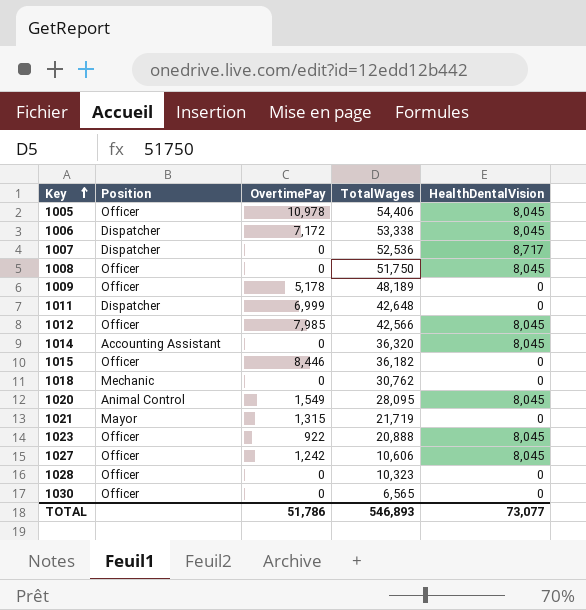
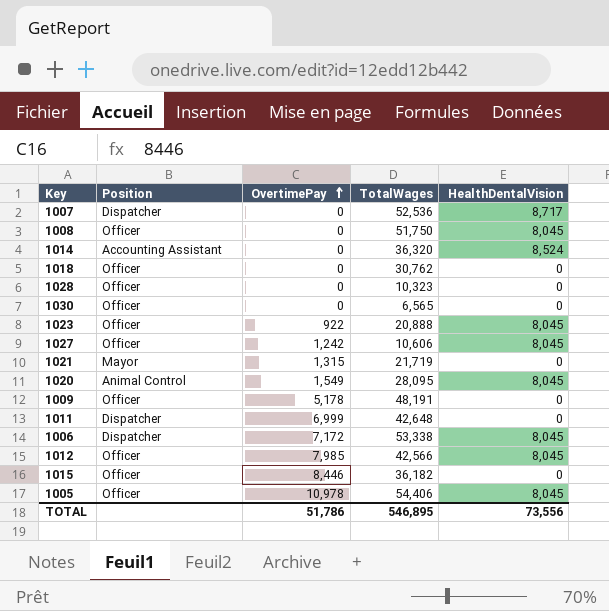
row order: Key ascending -> OvertimePay ascending
1014 | HealthDentalVision: 8,045 -> 8,524
1018 | Position: Mechanic -> Officer
1009 | TotalWages: 48,189 -> 48,191
TOTAL | TotalWages: 546,893 -> 546,895
TOTAL | HealthDentalVision: 73,077 -> 73,556

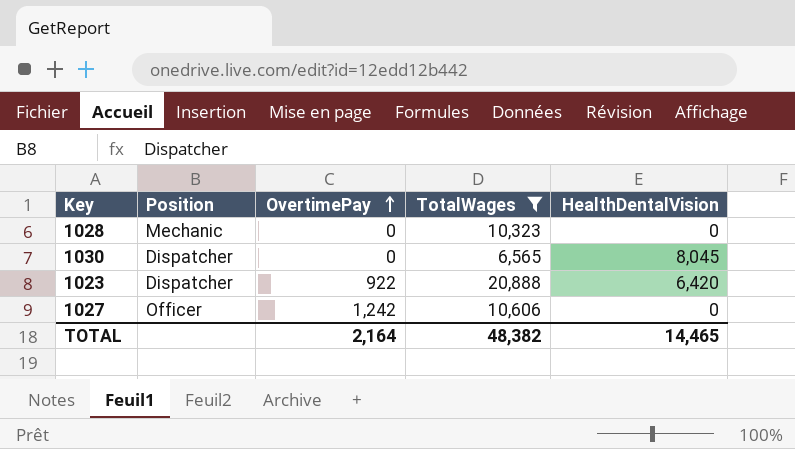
filter: none -> TotalWages <= 20,888
1028 | Position: Officer -> Mechanic
1030 | Position: Officer -> Dispatcher
1030 | HealthDentalVision: 0 -> 8,045
1023 | Position: Officer -> Dispatcher
1023 | HealthDentalVision: 8,045 -> 6,420
1027 | HealthDentalVision: 8,045 -> 0
TOTAL | OvertimePay: 51,786 -> 2,164
TOTAL | TotalWages: 546,895 -> 48,382
TOTAL | HealthDentalVision: 73,556 -> 14,465

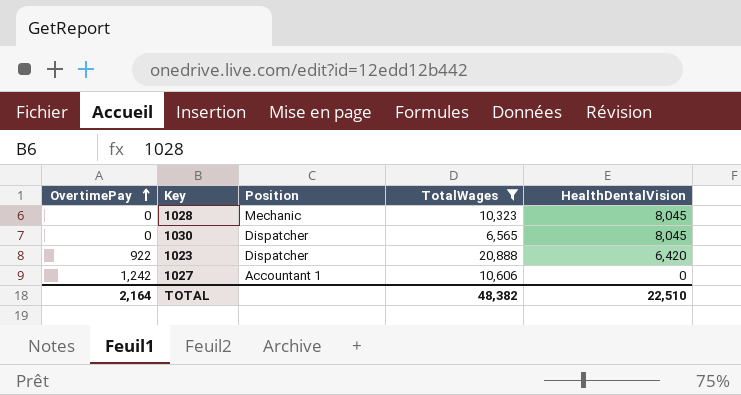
column OvertimePay | position: 3 -> 1
1028 | HealthDentalVision: 0 -> 8,045
1027 | Position: Officer -> Accountant 1
TOTAL | HealthDentalVision: 14,465 -> 22,510

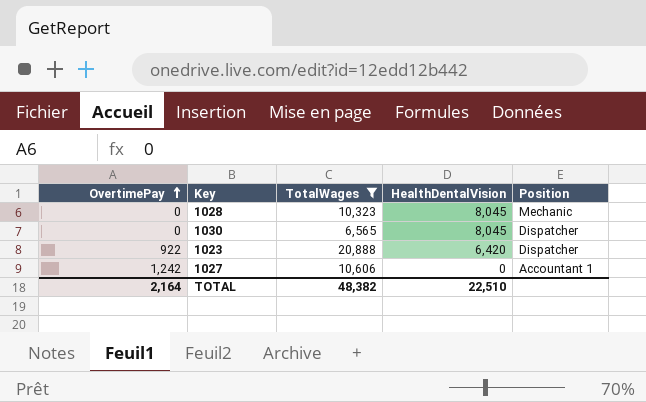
column Position | position: 3 -> 5

